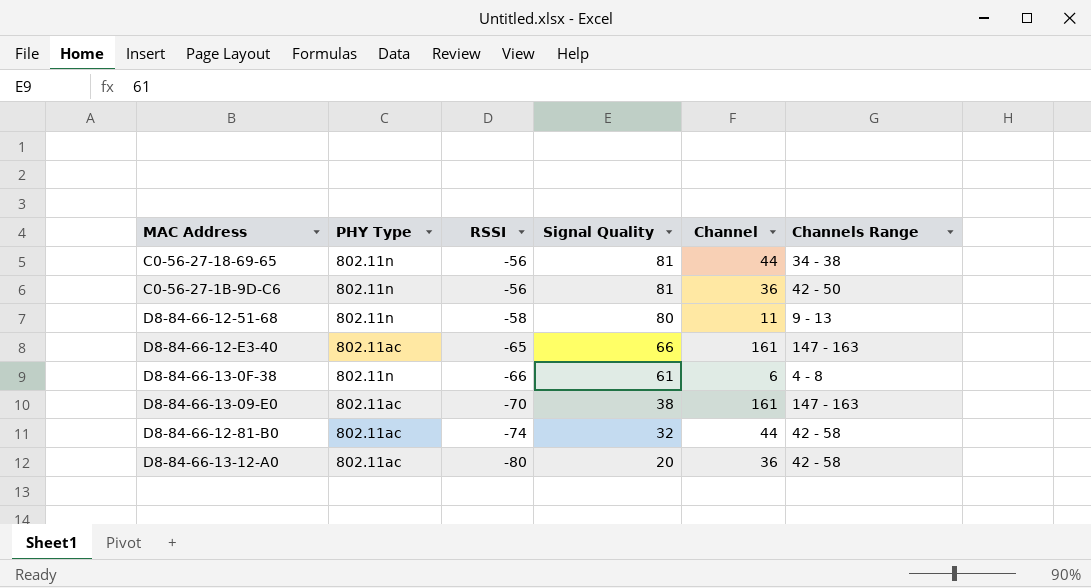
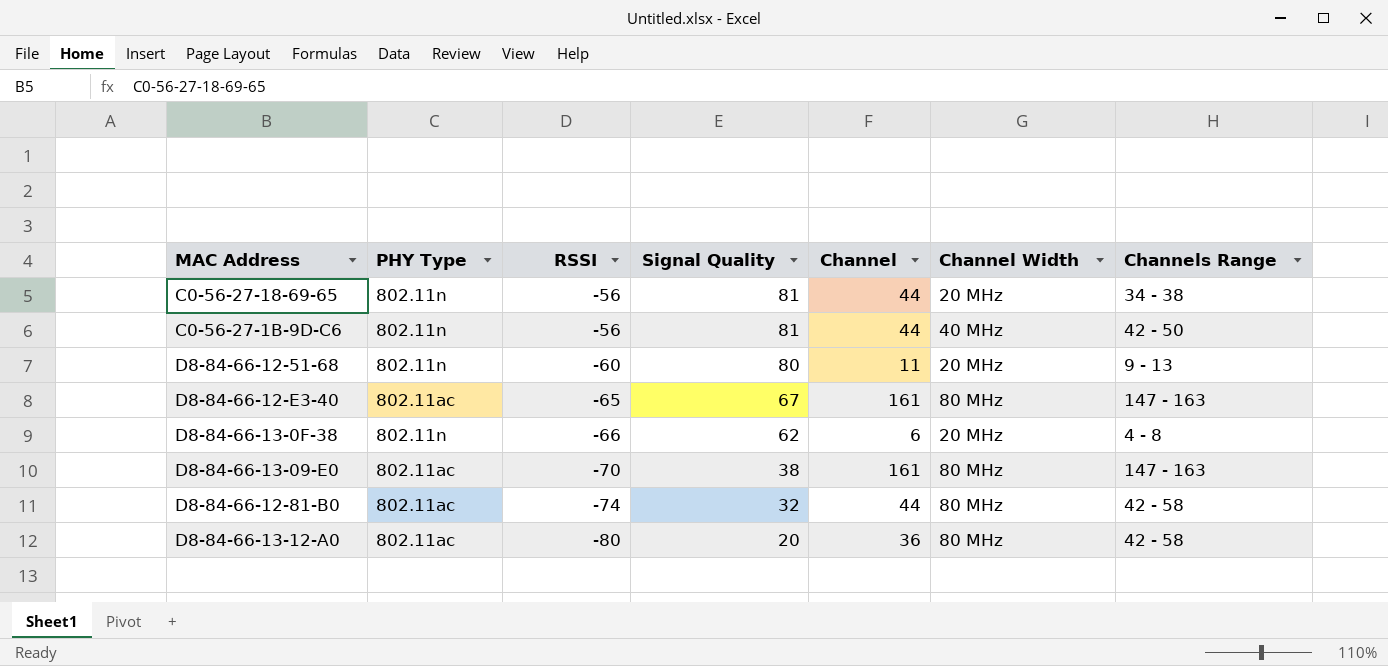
column Channel Width | position: none -> 6
C0-56-27-1B-9D-C6 | Channel: 36 -> 44
D8-84-66-12-51-68 | RSSI: -58 -> -60
D8-84-66-12-E3-40 | Signal Quality: 66 -> 67
D8-84-66-13-0F-38 | Signal Quality: 61 -> 62

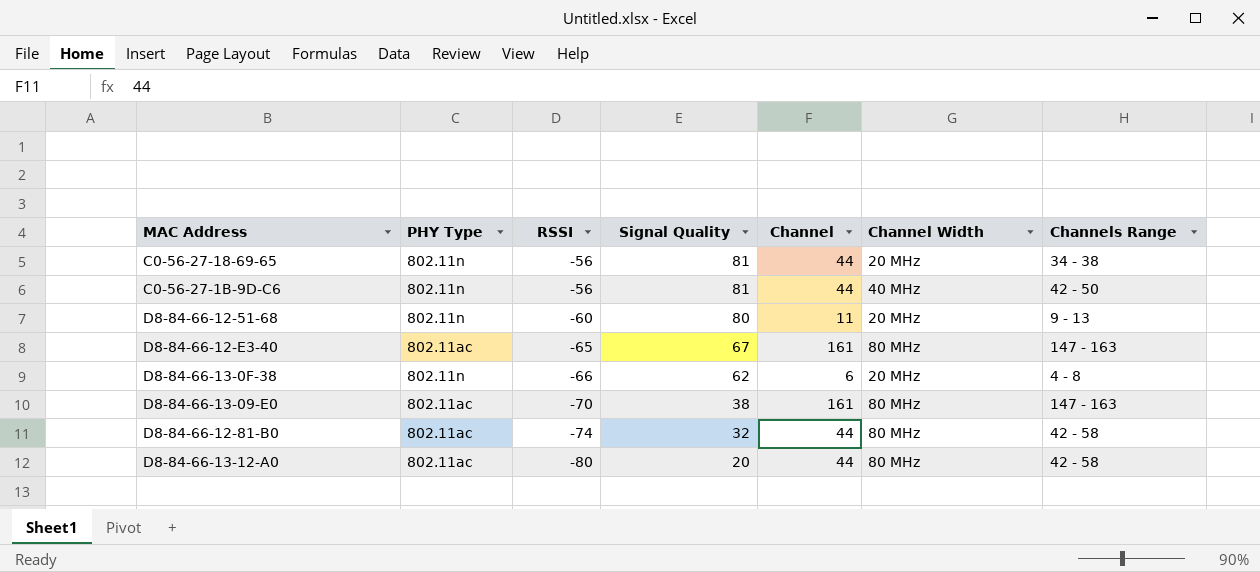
D8-84-66-13-12-A0 | Channel: 36 -> 44

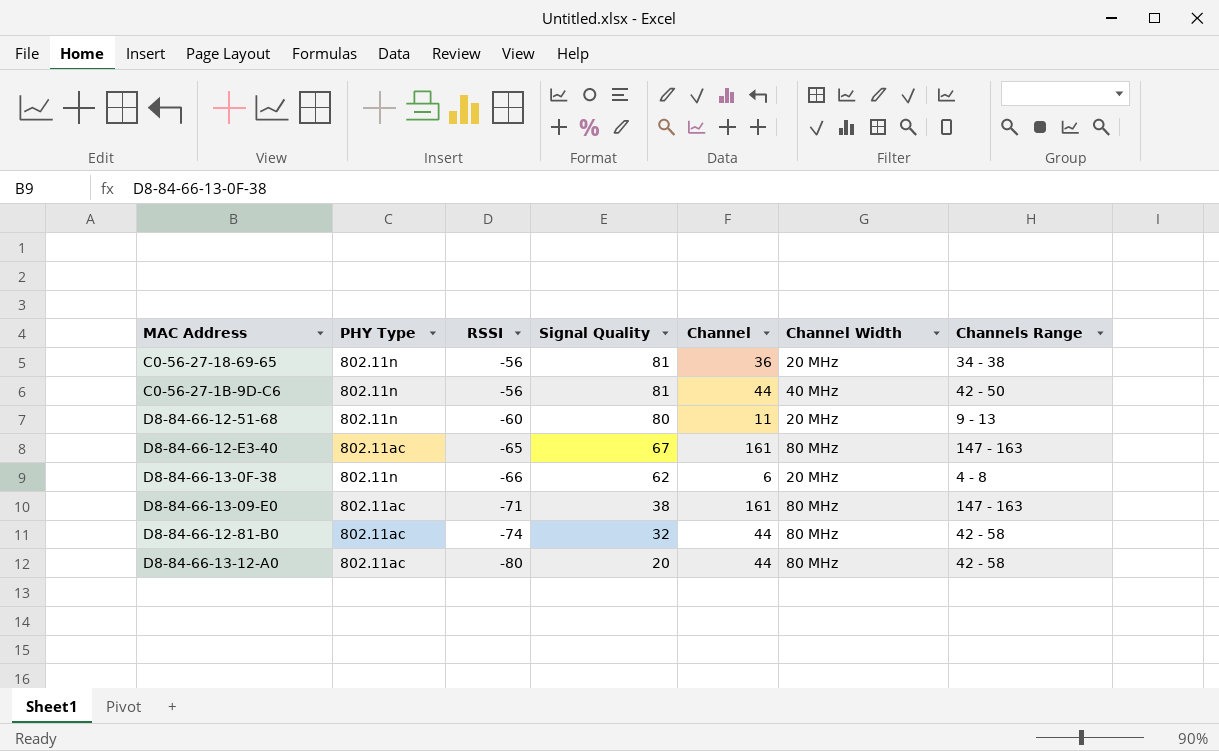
C0-56-27-18-69-65 | Channel: 44 -> 36
D8-84-66-13-09-E0 | RSSI: -70 -> -71

